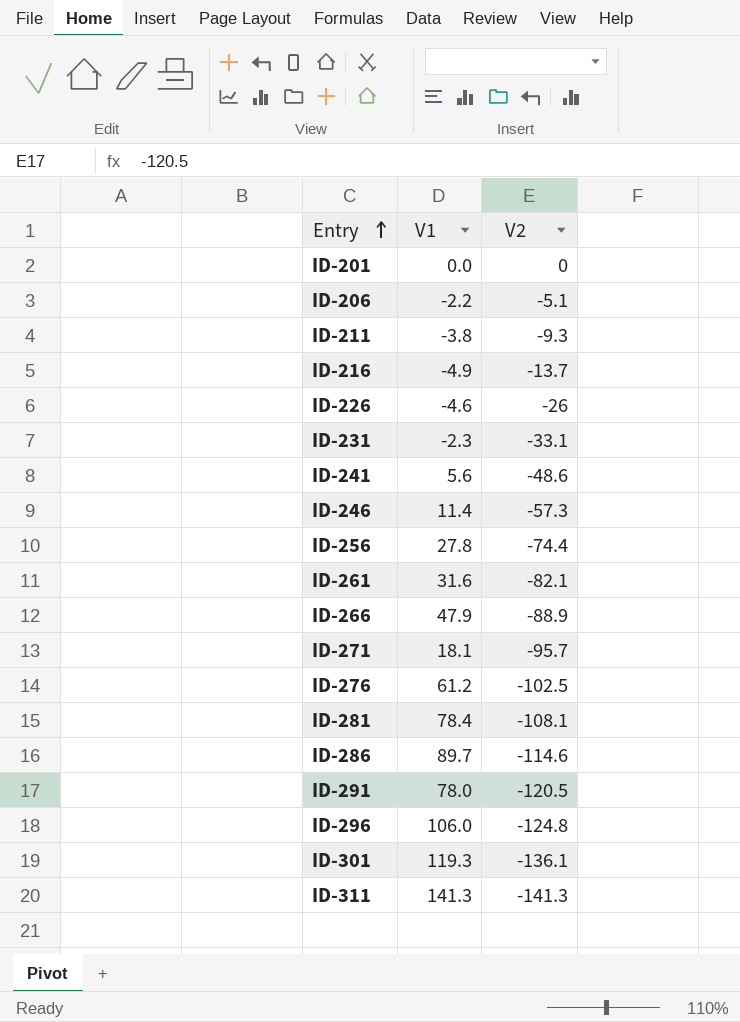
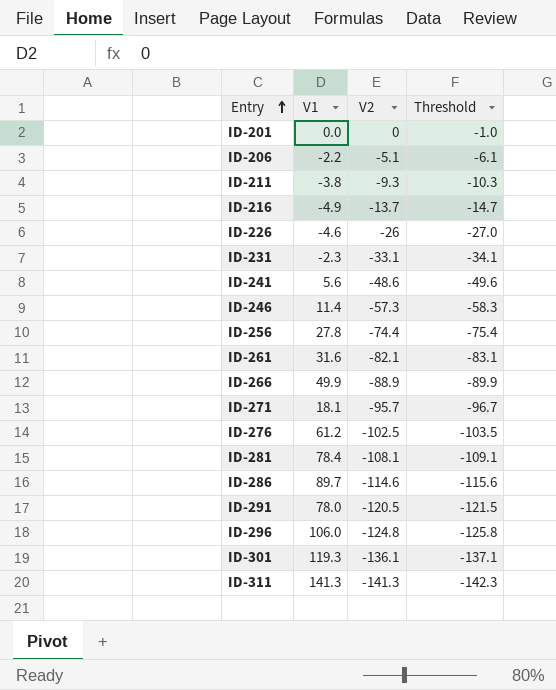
column Threshold | formula: none -> [V2] - 1
ID-266 | V1: 47.9 -> 49.9

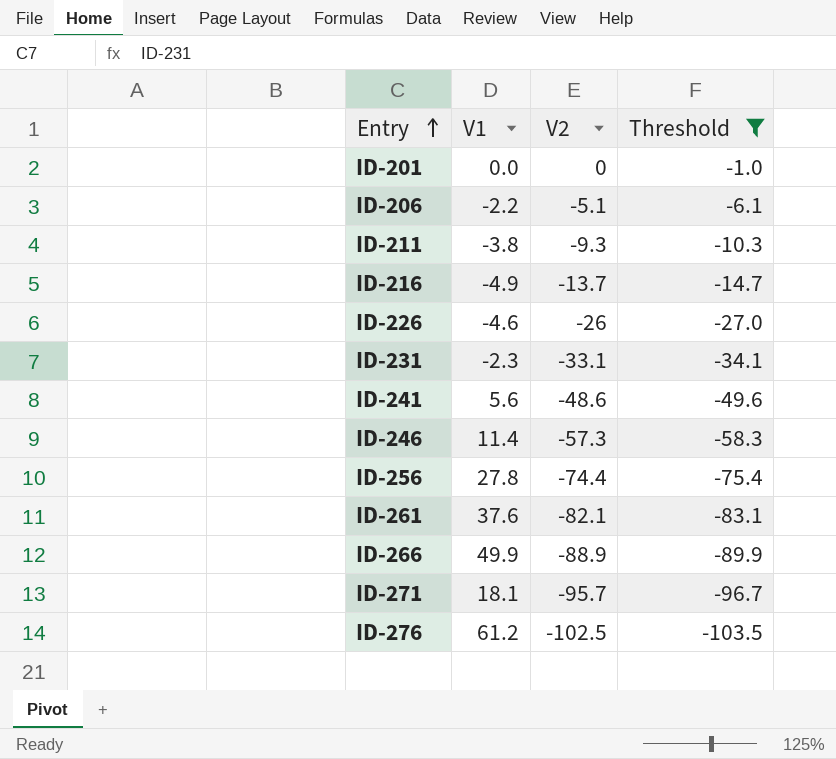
filter: none -> Threshold >= -103.5
ID-261 | V1: 31.6 -> 37.6

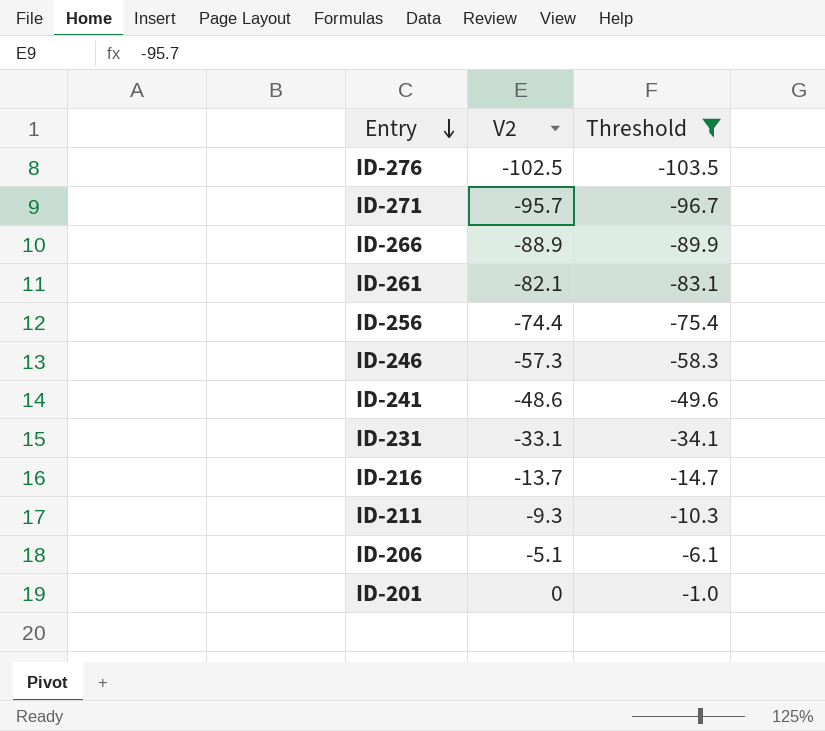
row order: Entry ascending -> Entry descending
column V1 | position: 2 -> none
row ID-226: -4.6 | -26 | -27.0 -> none

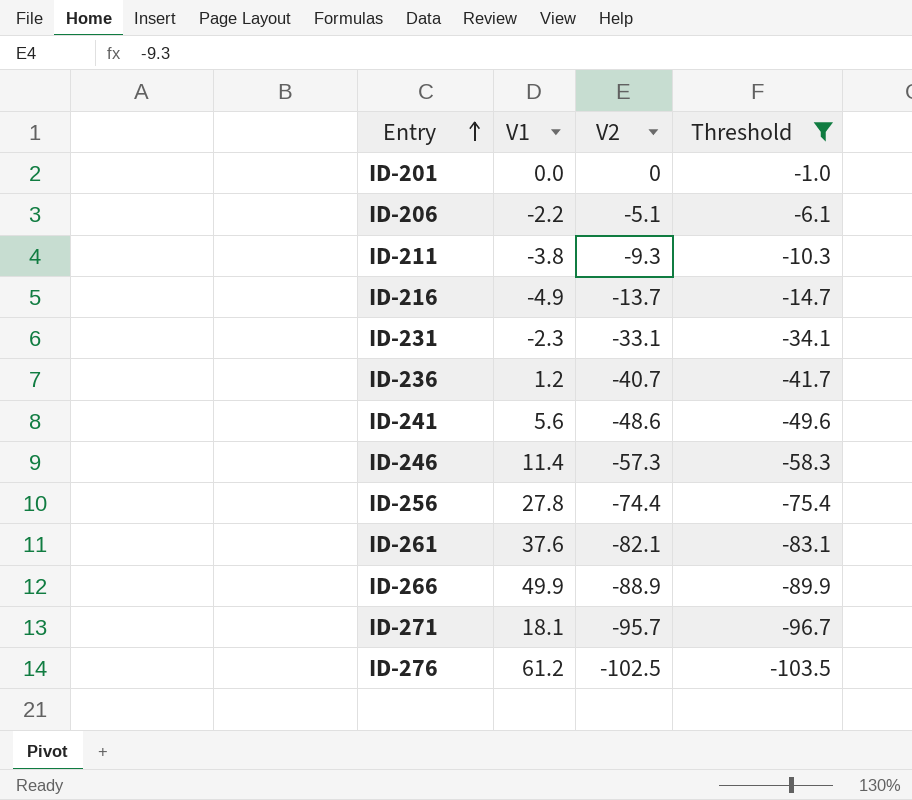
row order: Entry descending -> Entry ascending
column V1 | position: none -> 2
row ID-236: none -> 1.2 | -40.7 | -41.7

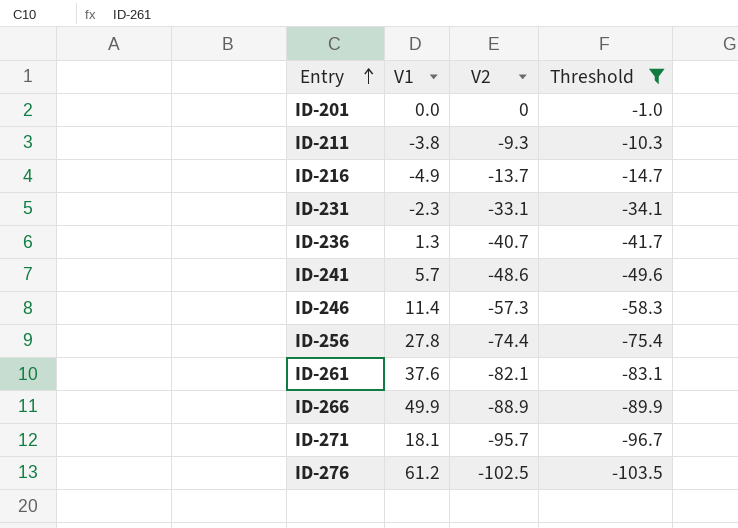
row ID-206: -2.2 | -5.1 | -6.1 -> none
ID-236 | V1: 1.2 -> 1.3
ID-241 | V1: 5.6 -> 5.7

